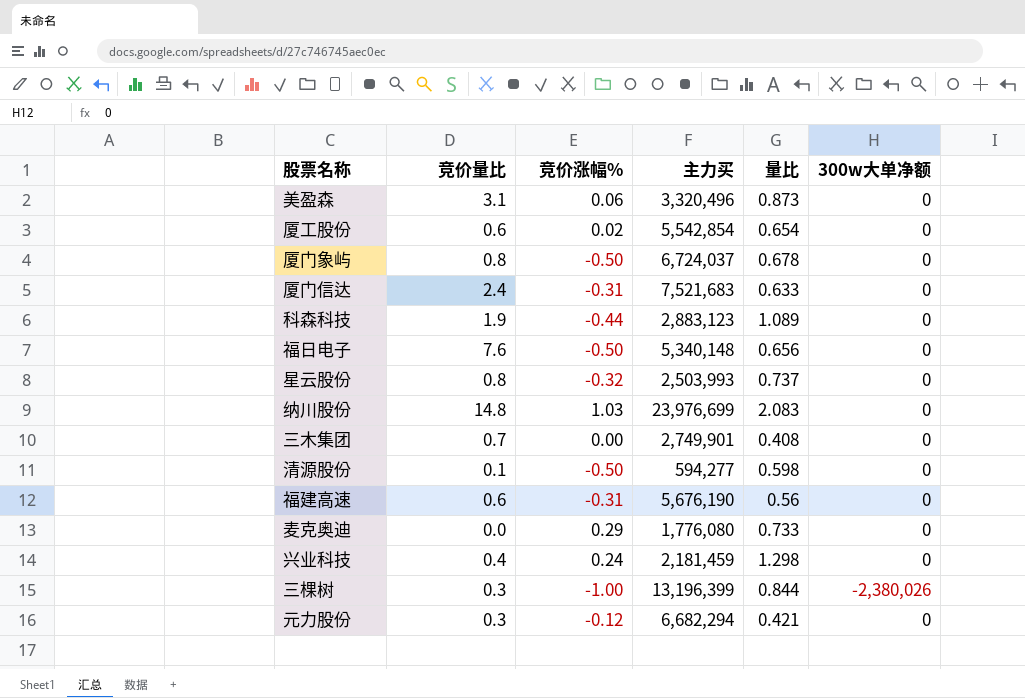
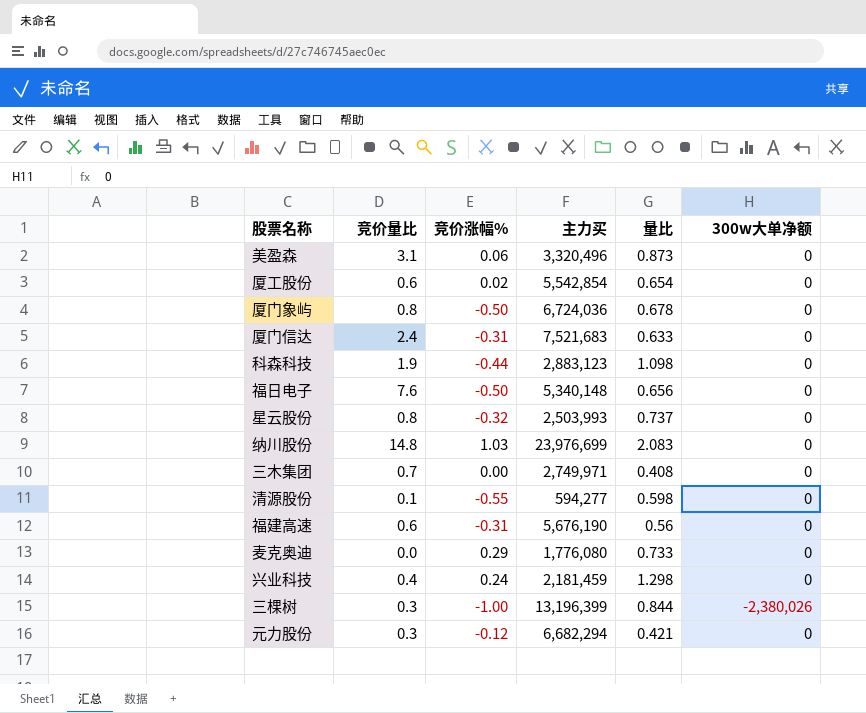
厦门象屿 | 主力买: 6,724,037 -> 6,724,036
科森科技 | 量比: 1.089 -> 1.098
三木集团 | 主力买: 2,749,901 -> 2,749,971
清源股份 | 竞价涨幅%: -0.50 -> -0.55

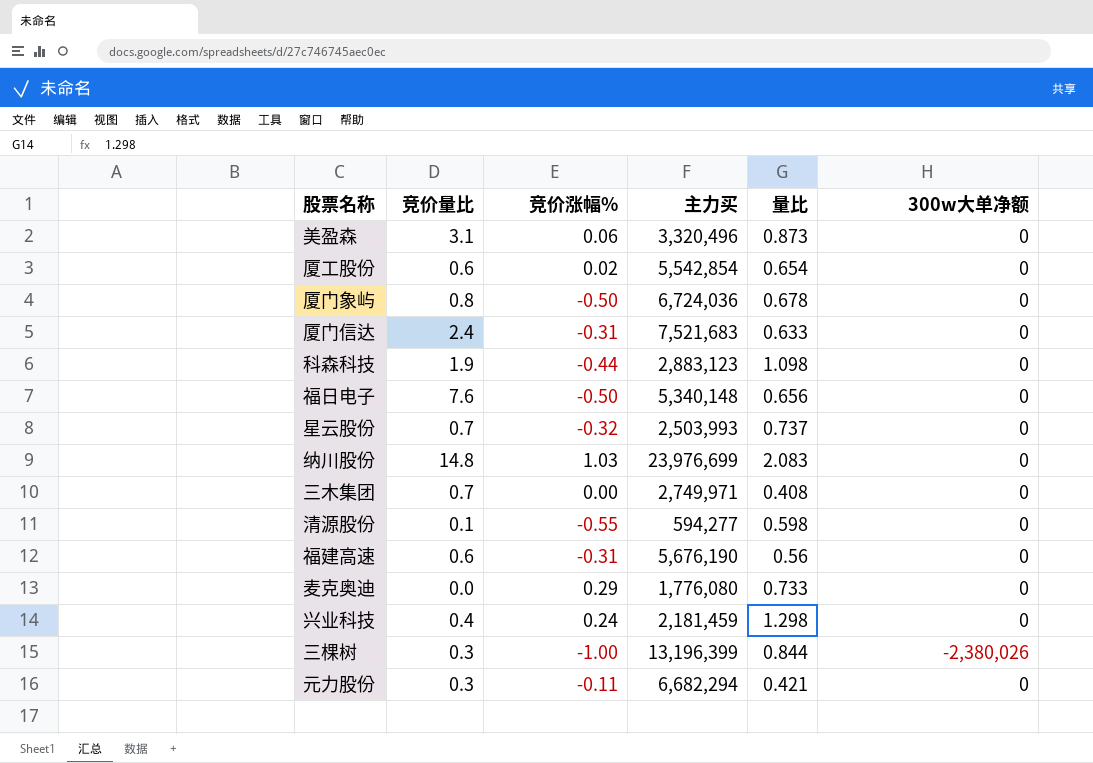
星云股份 | 竞价量比: 0.8 -> 0.7
元力股份 | 竞价涨幅%: -0.12 -> -0.11

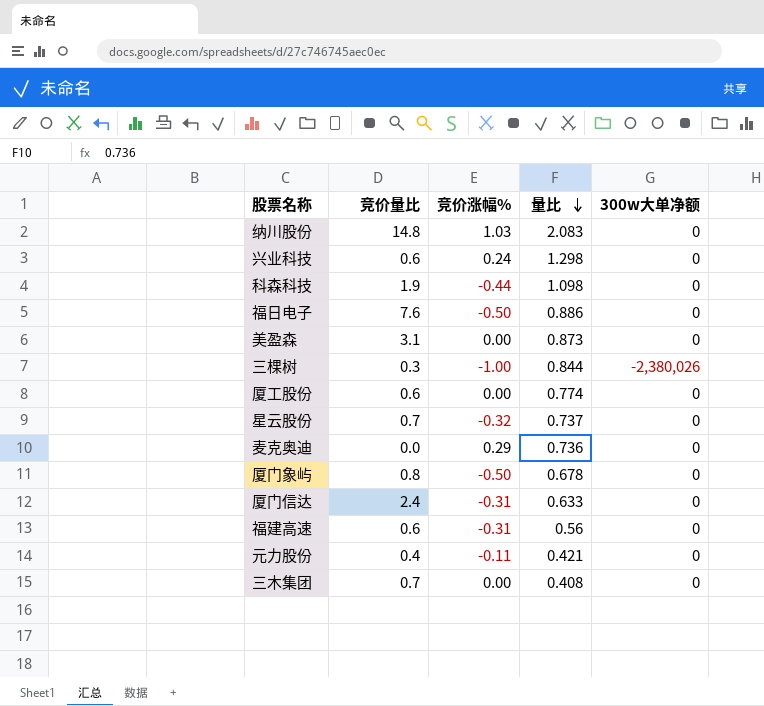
row order: none -> 量比 descending
column 主力买 | position: 4 -> none
row 清源股份: 0.1 | -0.55 | 594,277 | 0.598 | 0 -> none
兴业科技 | 竞价量比: 0.4 -> 0.6
福日电子 | 量比: 0.656 -> 0.886
美盈森 | 竞价涨幅%: 0.06 -> 0.00
厦工股份 | 竞价涨幅%: 0.02 -> 0.00
厦工股份 | 量比: 0.654 -> 0.774
麦克奥迪 | 量比: 0.733 -> 0.736
元力股份 | 竞价量比: 0.3 -> 0.4

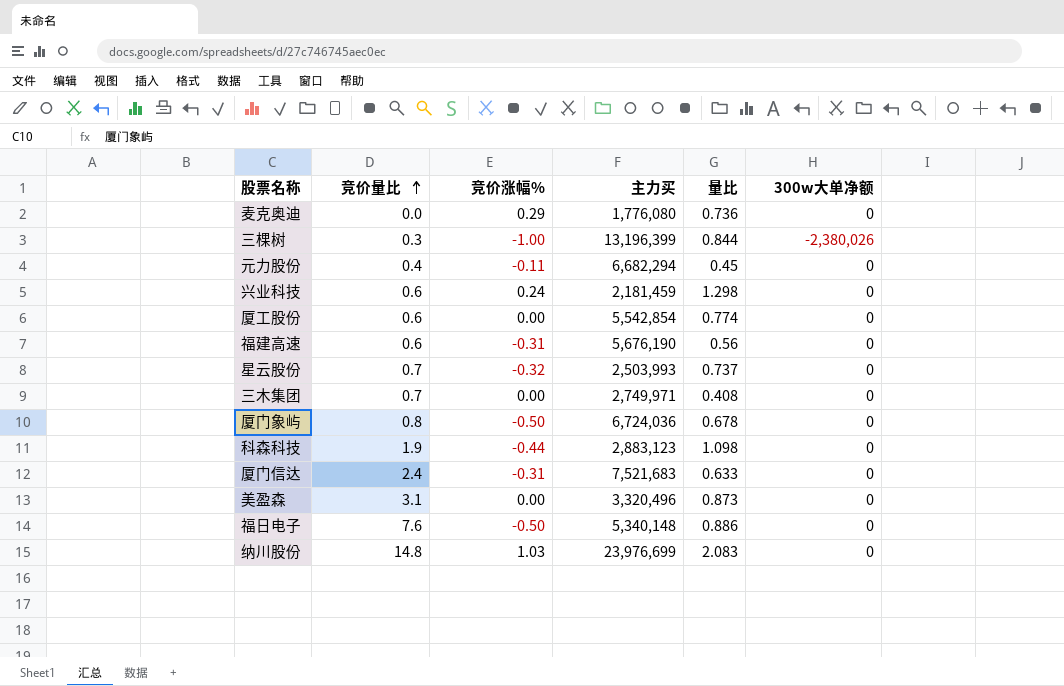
row order: 量比 descending -> 竞价量比 ascending
column 主力买 | position: none -> 4
元力股份 | 量比: 0.421 -> 0.45

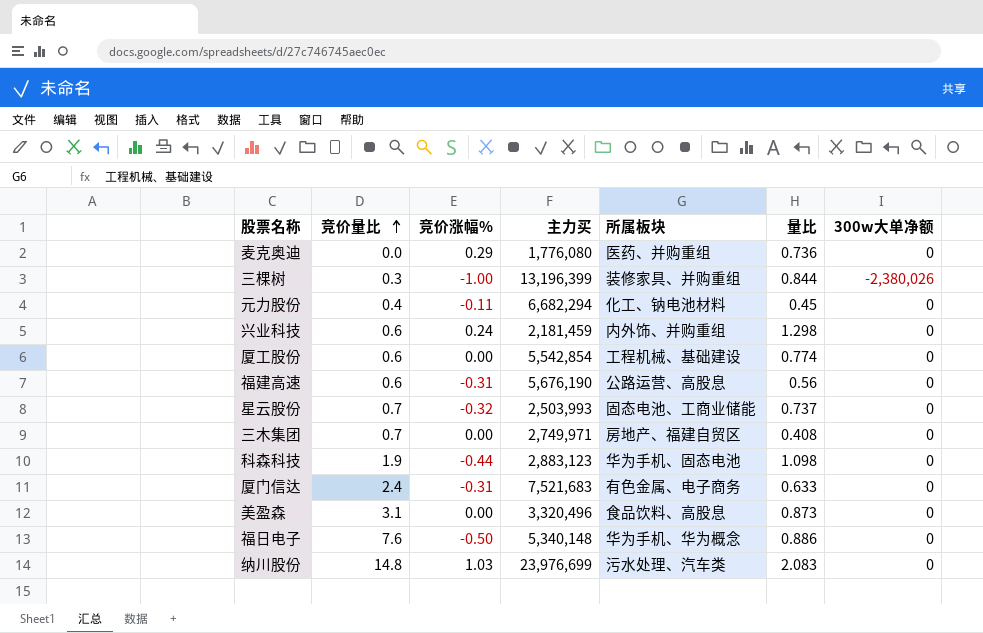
column 所属板块 | position: none -> 5
row 厦门象屿: 0.8 | -0.50 | 6,724,036 | 0.678 | 0 -> none

